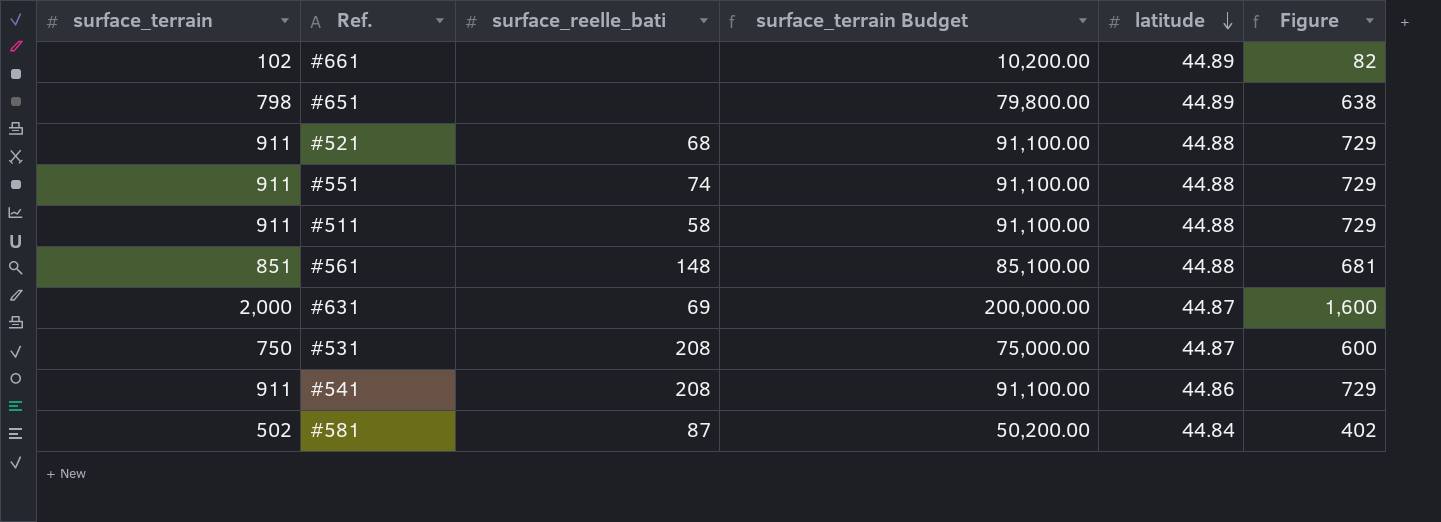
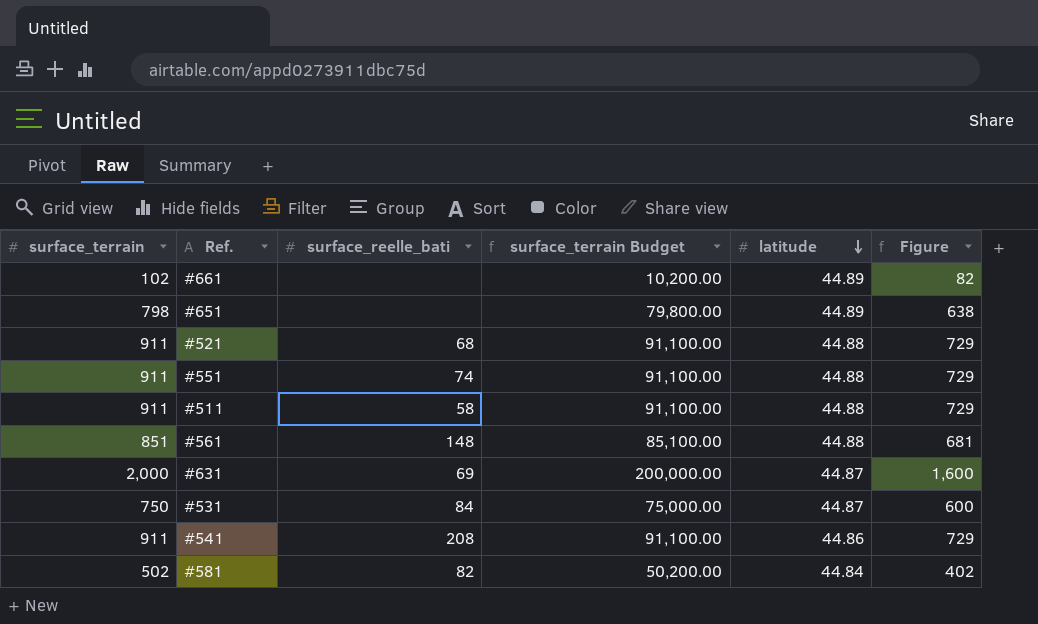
#531 | surface_reelle_bati: 208 -> 84
#581 | surface_reelle_bati: 87 -> 82

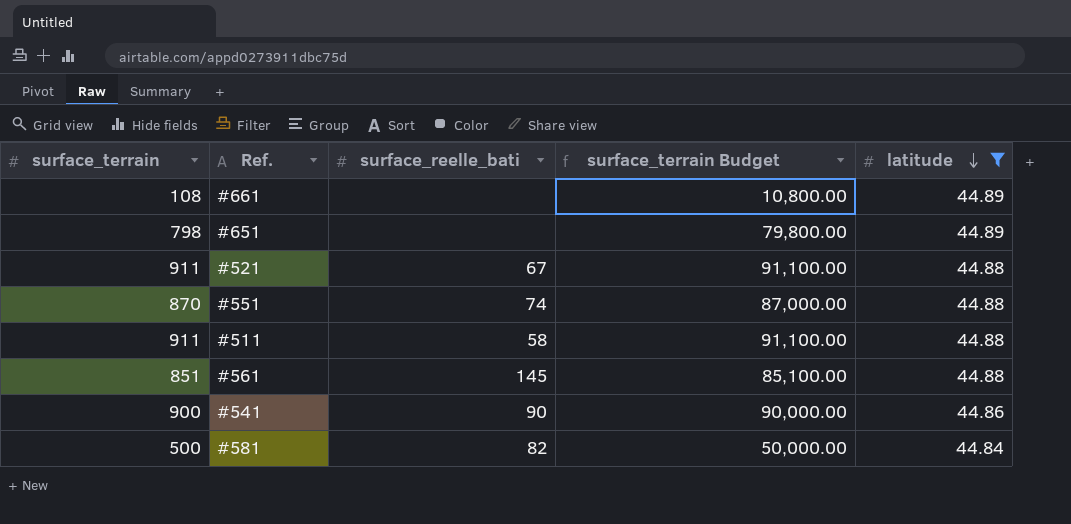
filter: none -> latitude != 44.87
column Figure | formula: [surface_terrain] * 0.8 -> none
#661 | surface_terrain: 102 -> 108
#661 | surface_terrain Budget: 10,200.00 -> 10,800.00
#521 | surface_reelle_bati: 68 -> 67
#551 | surface_terrain: 911 -> 870
#551 | surface_terrain Budget: 91,100.00 -> 87,000.00
#561 | surface_reelle_bati: 148 -> 145
#541 | surface_terrain: 911 -> 900
#541 | surface_reelle_bati: 208 -> 90
#541 | surface_terrain Budget: 91,100.00 -> 90,000.00
#581 | surface_terrain: 502 -> 500
#581 | surface_terrain Budget: 50,200.00 -> 50,000.00

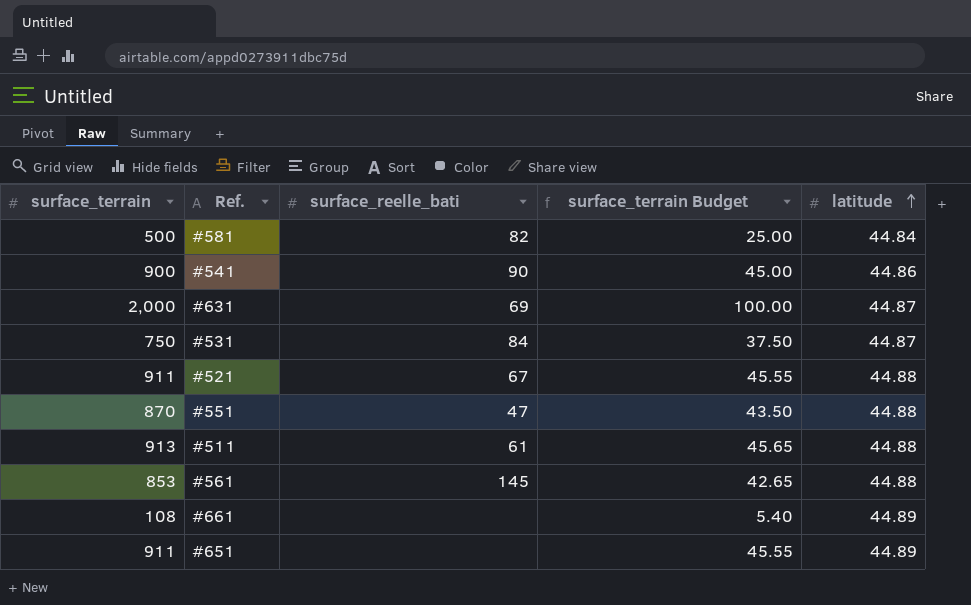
filter: latitude != 44.87 -> none
row order: latitude descending -> latitude ascending
column surface_terrain Budget | formula: [surface_terrain] * 100 -> [surface_terrain] * 0.05
#551 | surface_reelle_bati: 74 -> 47
#511 | surface_terrain: 911 -> 913
#511 | surface_reelle_bati: 58 -> 61
#561 | surface_terrain: 851 -> 853
#651 | surface_terrain: 798 -> 911

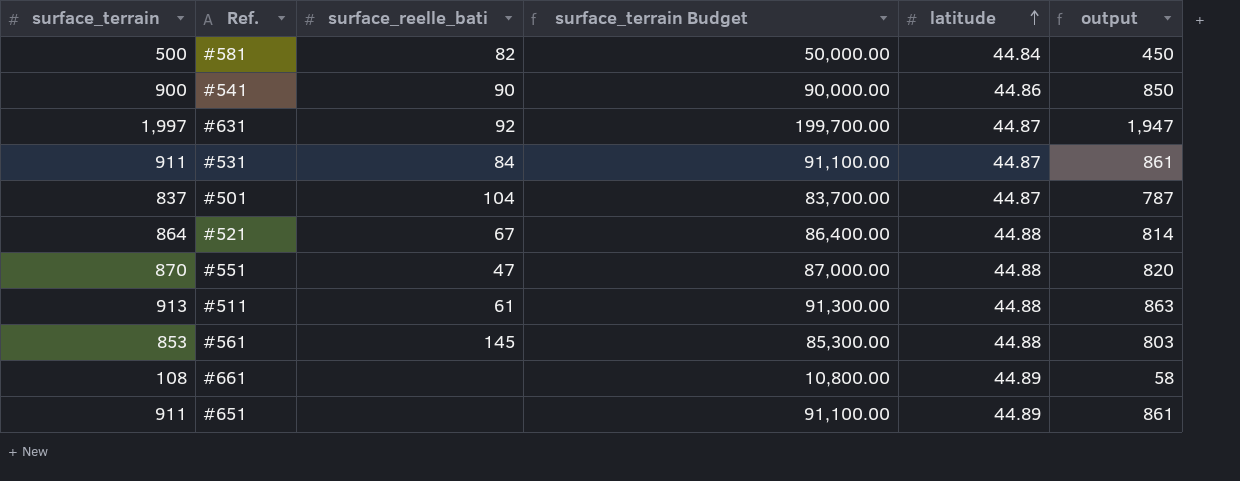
column surface_terrain Budget | formula: [surface_terrain] * 0.05 -> [surface_terrain] * 100
column output | formula: none -> [surface_terrain] - 50
#631 | surface_terrain: 2,000 -> 1,997
#631 | surface_reelle_bati: 69 -> 92
#531 | surface_terrain: 750 -> 911
row #501: none -> 837 | 104 | 83,700.00 | 44.87 | 787
#521 | surface_terrain: 911 -> 864

